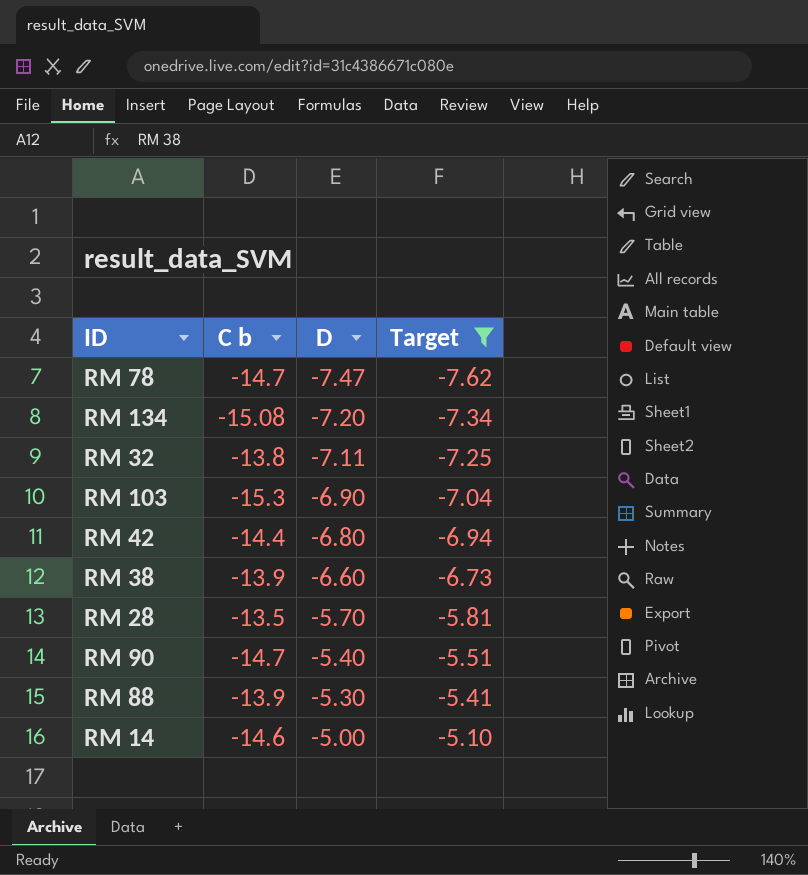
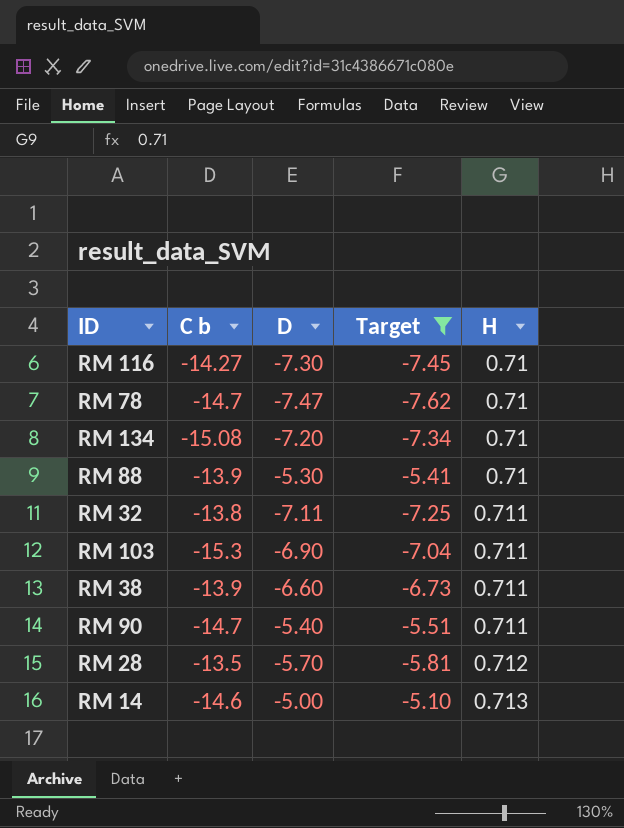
row order: D ascending -> H ascending
column H | position: none -> 5
row RM 42: -14.4 | -6.80 | -6.94 -> none
row RM 116: none -> -14.27 | -7.30 | -7.45 | 0.71

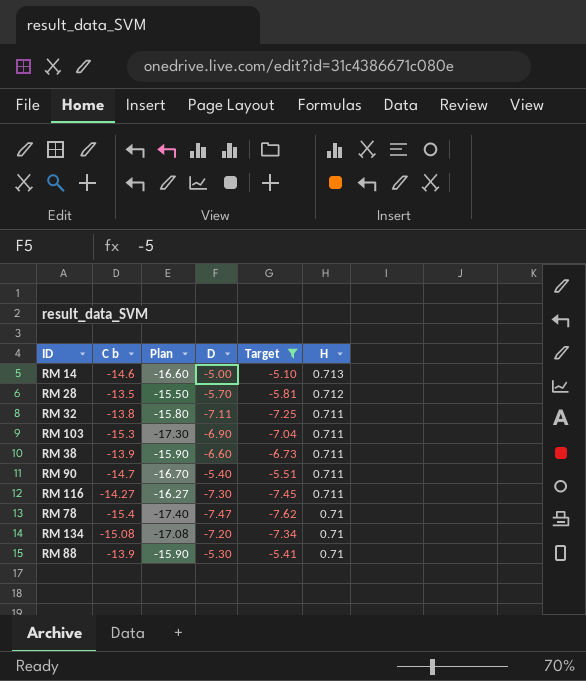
row order: H ascending -> H descending
column Plan | formula: none -> [C b] - 2
RM 116 | H: 0.71 -> 0.711
RM 78 | C b: -14.7 -> -15.4

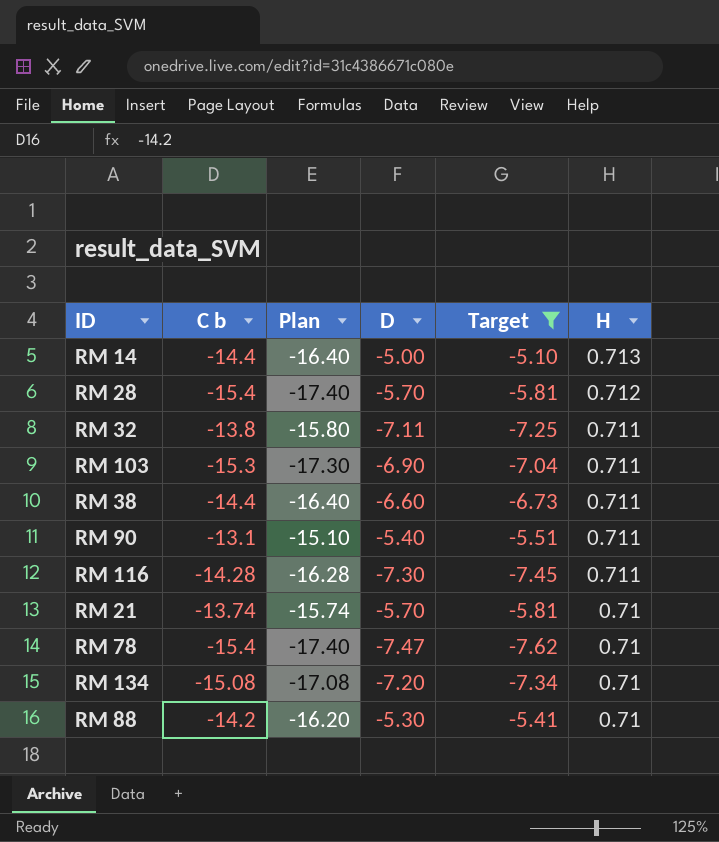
RM 14 | C b: -14.6 -> -14.4
RM 14 | Plan: -16.60 -> -16.40
RM 28 | C b: -13.5 -> -15.4
RM 28 | Plan: -15.50 -> -17.40
RM 38 | C b: -13.9 -> -14.4
RM 38 | Plan: -15.90 -> -16.40
RM 90 | C b: -14.7 -> -13.1
RM 90 | Plan: -16.70 -> -15.10
RM 116 | C b: -14.27 -> -14.28
RM 116 | Plan: -16.27 -> -16.28
row RM 21: none -> -13.74 | -15.74 | -5.70 | -5.81 | 0.71
RM 88 | C b: -13.9 -> -14.2
RM 88 | Plan: -15.90 -> -16.20

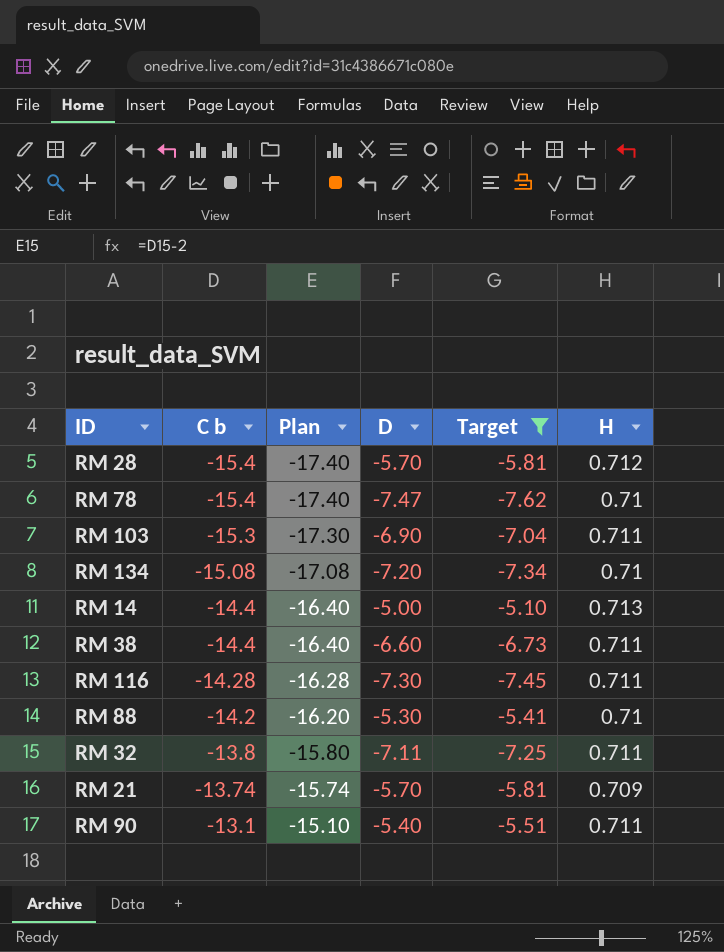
row order: H descending -> C b ascending
RM 21 | H: 0.71 -> 0.709

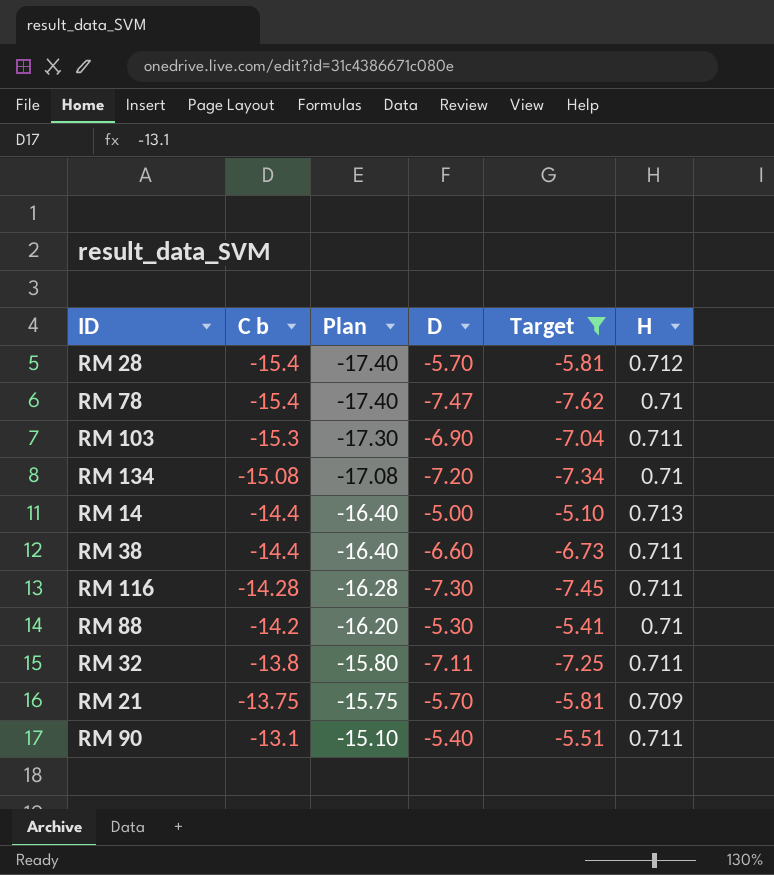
RM 21 | C b: -13.74 -> -13.75
RM 21 | Plan: -15.74 -> -15.75

